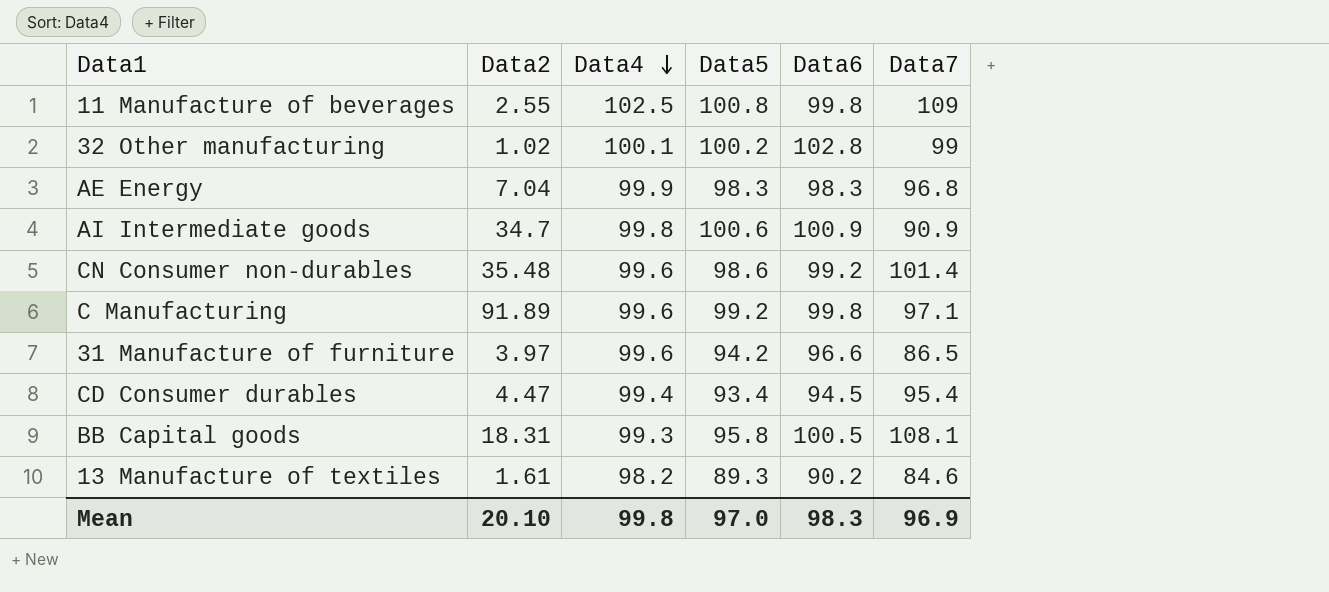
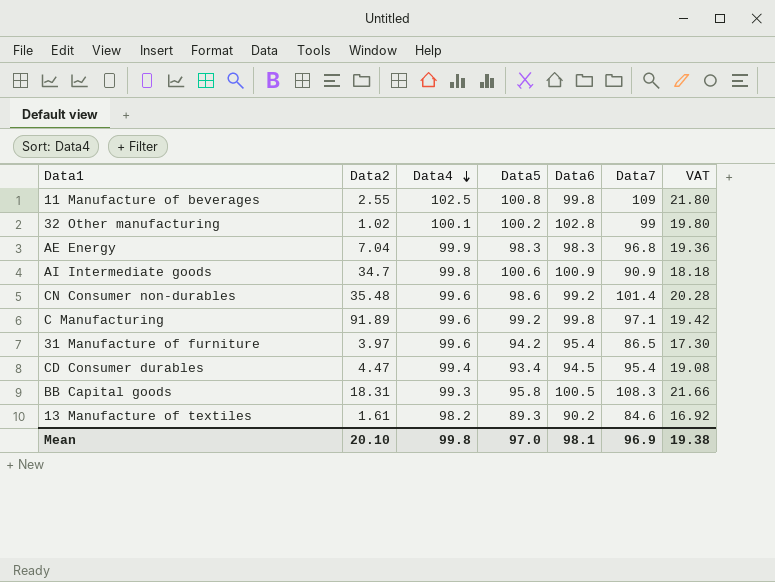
column VAT | formula: none -> [Data7] * 0.2
31 Manufacture of furniture | Data6: 96.6 -> 95.4
BB Capital goods | Data7: 108.1 -> 108.3
Mean | Data6: 98.3 -> 98.1

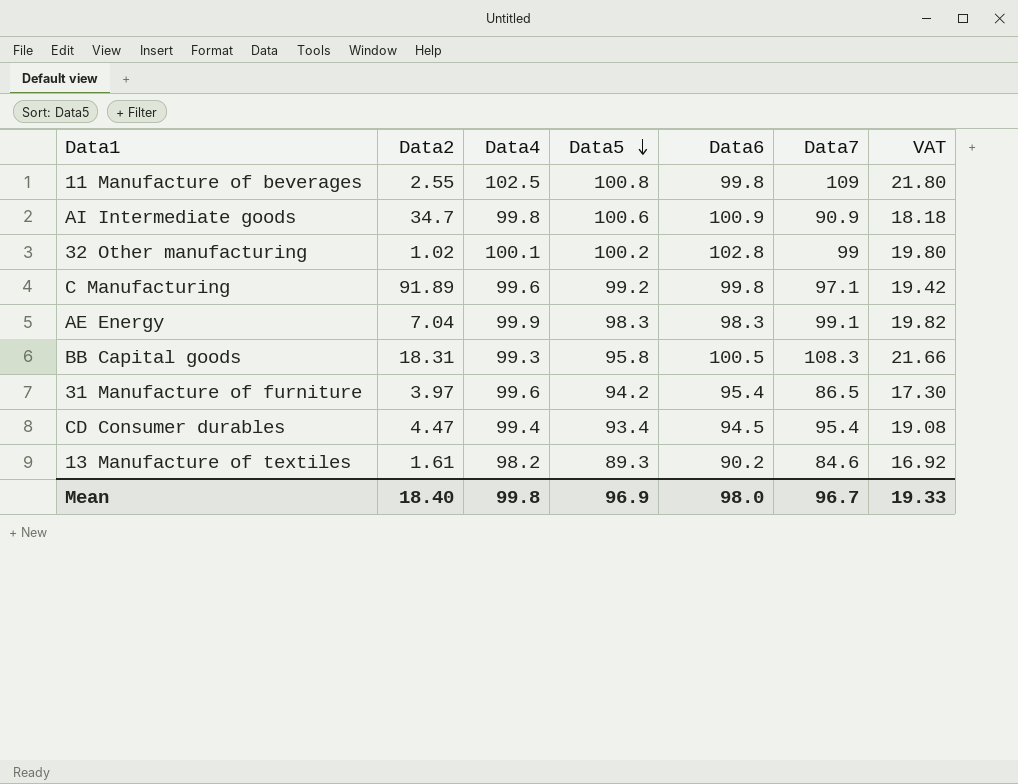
row order: Data4 descending -> Data5 descending
row CN Consumer non-durables: 35.48 | 99.6 | 98.6 | 99.2 | 101.4 | 20.28 -> none
AE Energy | Data7: 96.8 -> 99.1
AE Energy | VAT: 19.36 -> 19.82
Mean | Data2: 20.10 -> 18.40
Mean | Data5: 97.0 -> 96.9
Mean | Data6: 98.1 -> 98.0
Mean | Data7: 96.9 -> 96.7
Mean | VAT: 19.38 -> 19.33

